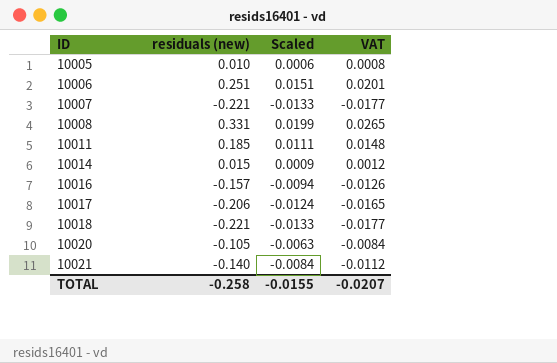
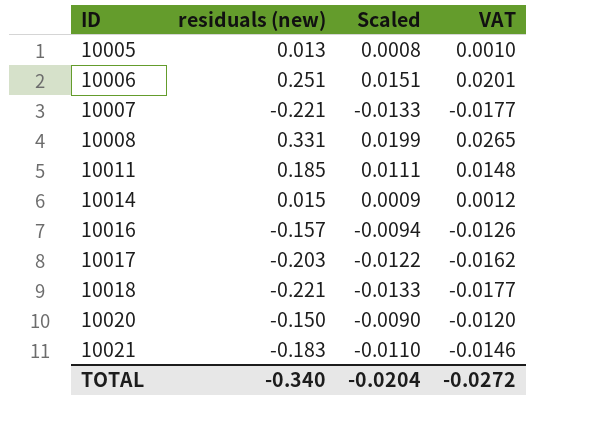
10005 | residuals (new): 0.010 -> 0.013
10005 | Scaled: 0.0006 -> 0.0008
10005 | VAT: 0.0008 -> 0.0010
10017 | residuals (new): -0.206 -> -0.203
10017 | Scaled: -0.0124 -> -0.0122
10017 | VAT: -0.0165 -> -0.0162
10020 | residuals (new): -0.105 -> -0.150
10020 | Scaled: -0.0063 -> -0.0090
10020 | VAT: -0.0084 -> -0.0120
10021 | residuals (new): -0.140 -> -0.183
10021 | Scaled: -0.0084 -> -0.0110
10021 | VAT: -0.0112 -> -0.0146
TOTAL | residuals (new): -0.258 -> -0.340
TOTAL | Scaled: -0.0155 -> -0.0204
TOTAL | VAT: -0.0207 -> -0.0272

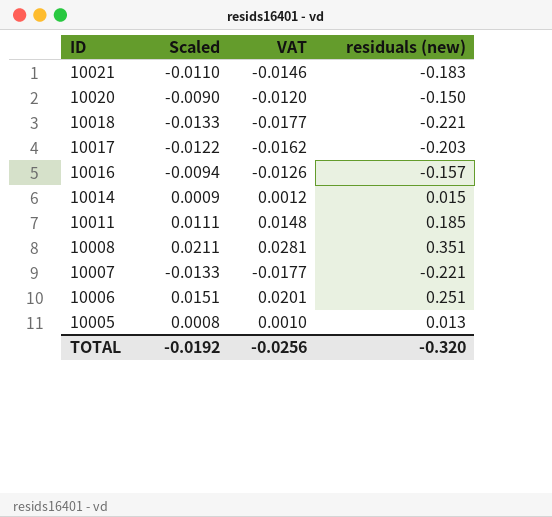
row order: ID ascending -> ID descending
column residuals (new) | position: 2 -> 4
10008 | Scaled: 0.0199 -> 0.0211
10008 | VAT: 0.0265 -> 0.0281
10008 | residuals (new): 0.331 -> 0.351
TOTAL | Scaled: -0.0204 -> -0.0192
TOTAL | VAT: -0.0272 -> -0.0256
TOTAL | residuals (new): -0.340 -> -0.320

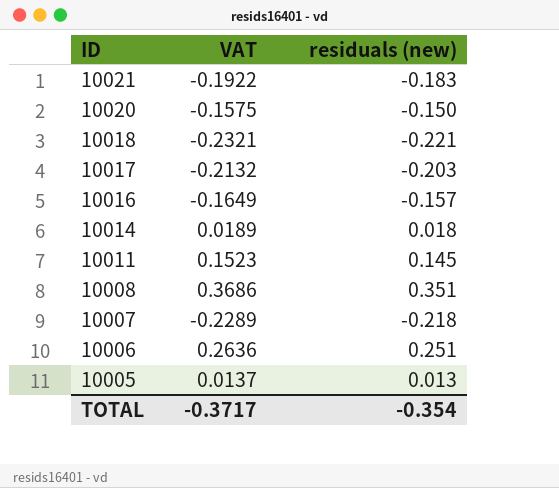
column Scaled | formula: [residuals (new)] * 0.06 -> none
column VAT | formula: [residuals (new)] * 0.08 -> [residuals (new)] * 1.05
10014 | residuals (new): 0.015 -> 0.018
10011 | residuals (new): 0.185 -> 0.145
10007 | residuals (new): -0.221 -> -0.218
TOTAL | VAT: -0.0256 -> -0.3717
TOTAL | residuals (new): -0.320 -> -0.354

